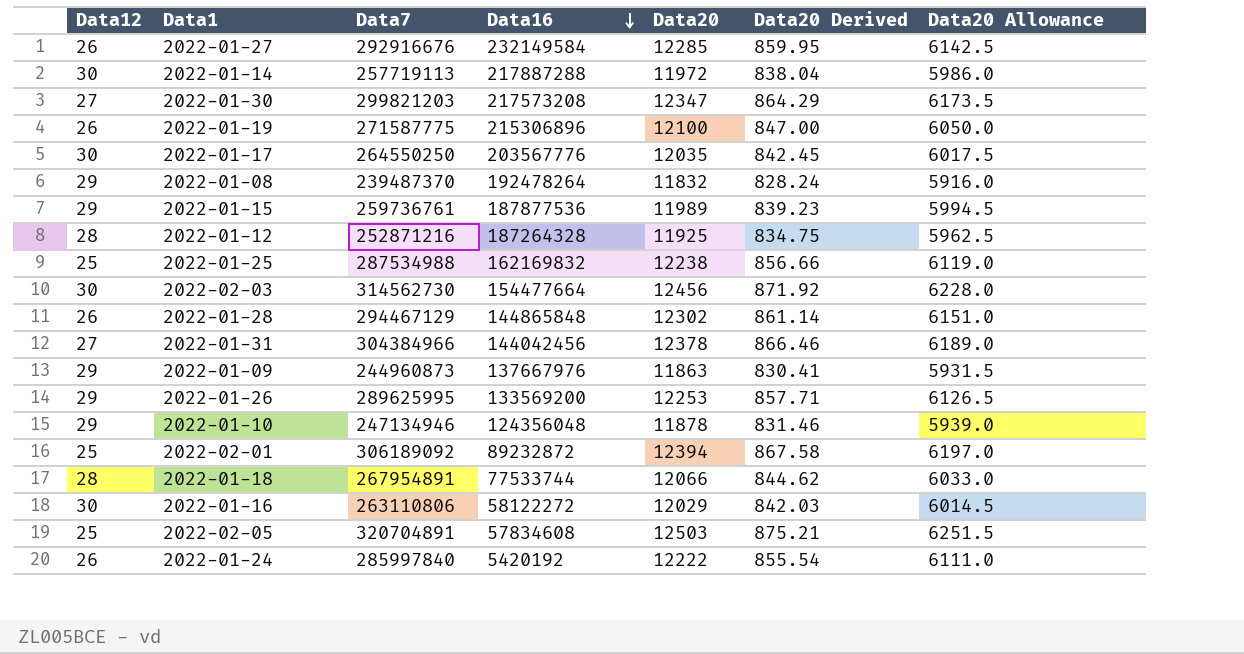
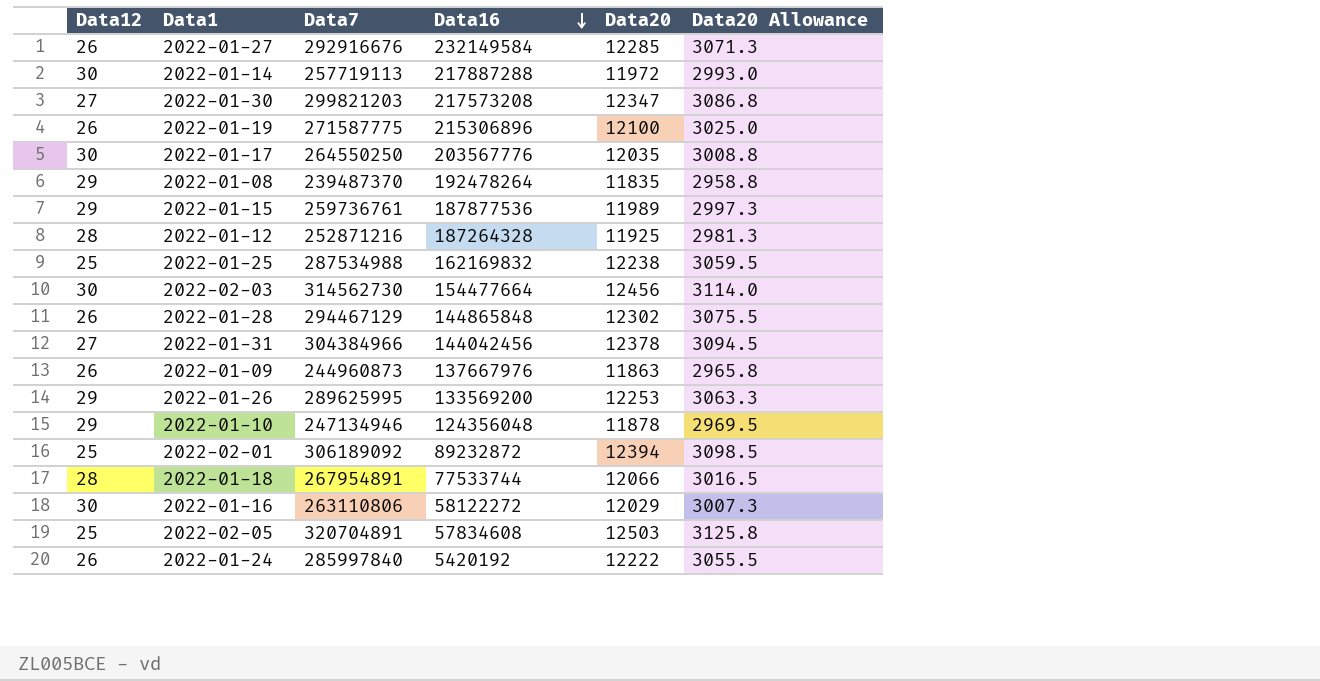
column Data20 Derived | formula: [Data20] * 0.07 -> none
column Data20 Allowance | formula: [Data20] * 0.5 -> [Data20] * 0.25
2022-01-08 | Data20: 11832 -> 11835
2022-01-09 | Data12: 29 -> 26

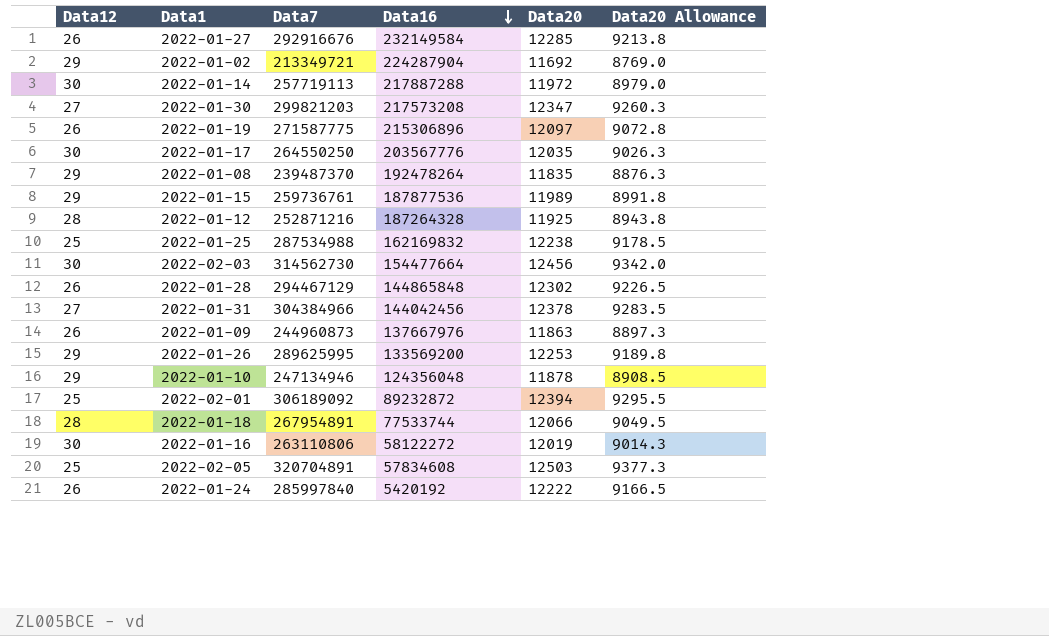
column Data20 Allowance | formula: [Data20] * 0.25 -> [Data20] * 0.75
row 2022-01-02: none -> 29 | 213349721 | 224287904 | 11692 | 8769.0
2022-01-19 | Data20: 12100 -> 12097
2022-01-16 | Data20: 12029 -> 12019

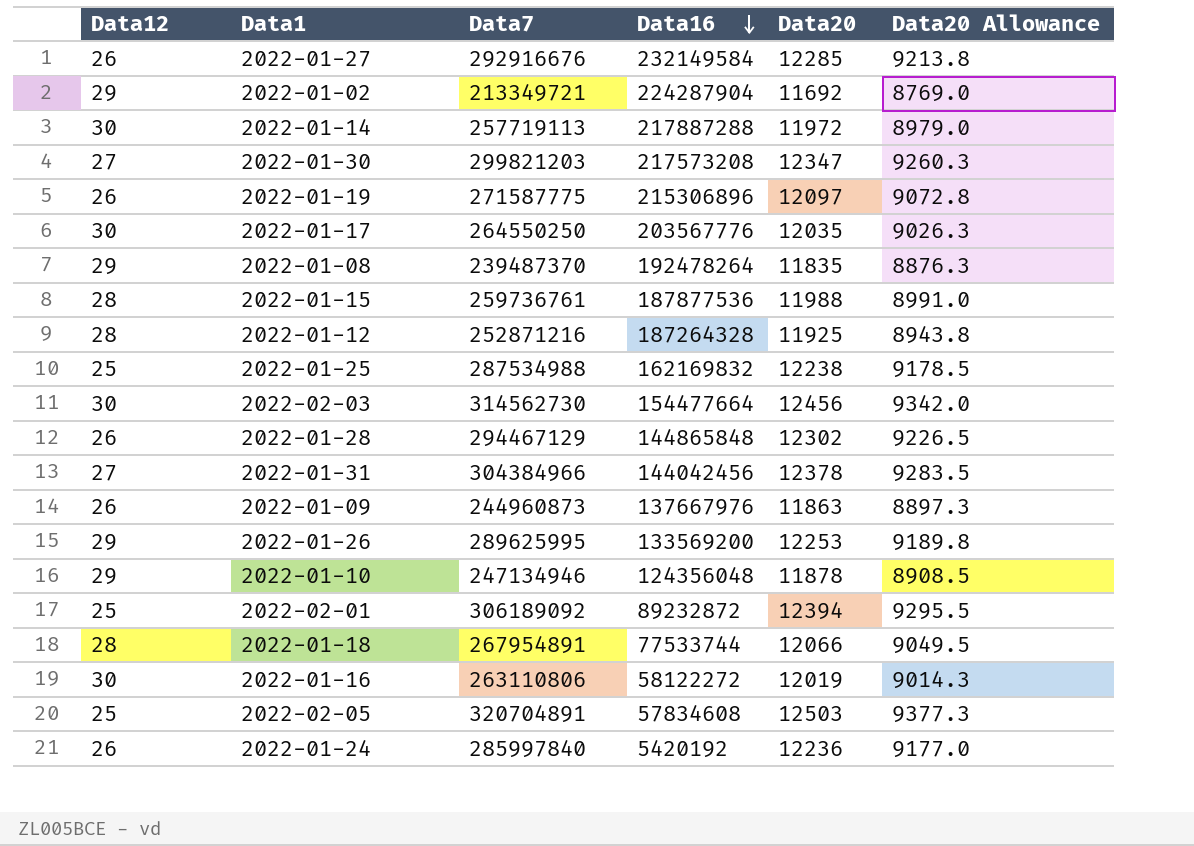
2022-01-15 | Data12: 29 -> 28
2022-01-15 | Data20: 11989 -> 11988
2022-01-15 | Data20 Allowance: 8991.8 -> 8991.0
2022-01-24 | Data20: 12222 -> 12236
2022-01-24 | Data20 Allowance: 9166.5 -> 9177.0

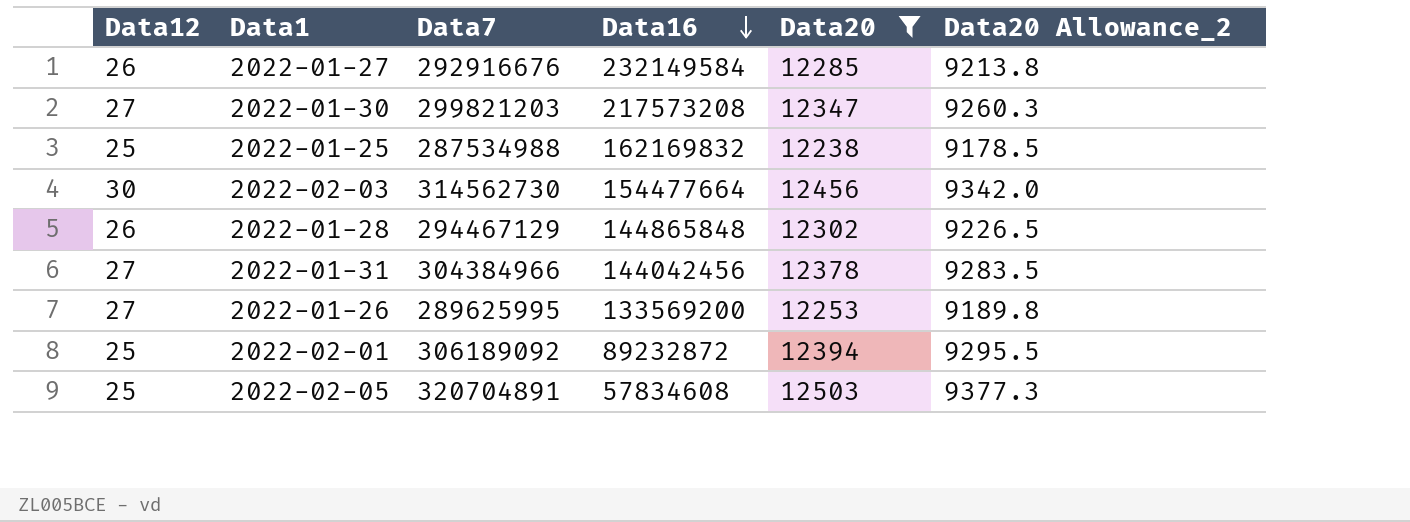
filter: none -> Data20 >= 12238
column name: Data20 Allowance -> Data20 Allowance_2
2022-01-26 | Data12: 29 -> 27

